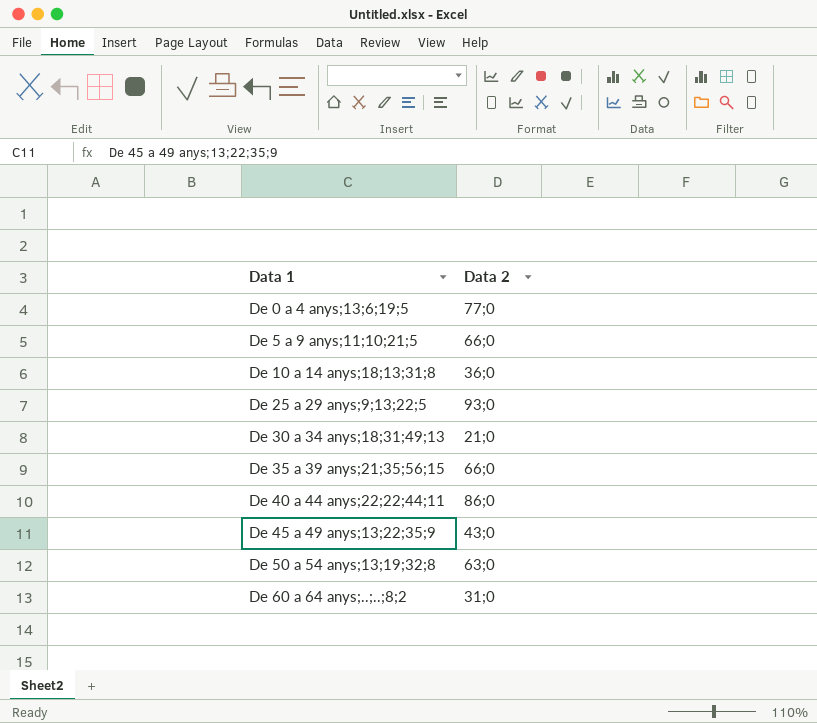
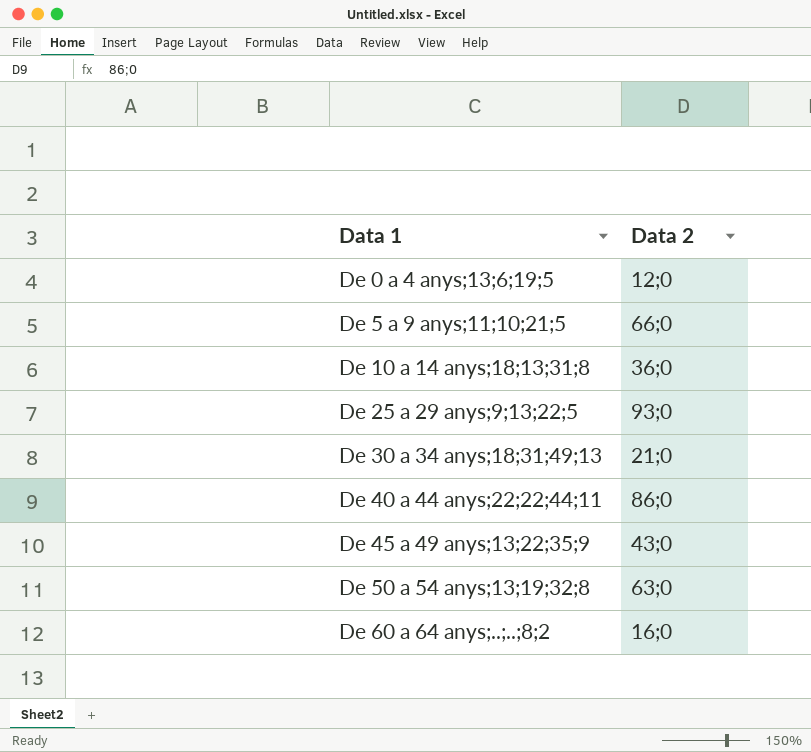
row De 35 a 39 anys;21;35;56;15: 66;0 -> none
De 0 a 4 anys;13;6;19;5 | Data 2: 77;0 -> 12;0
De 60 a 64 anys;..;..;8;2 | Data 2: 31;0 -> 16;0

